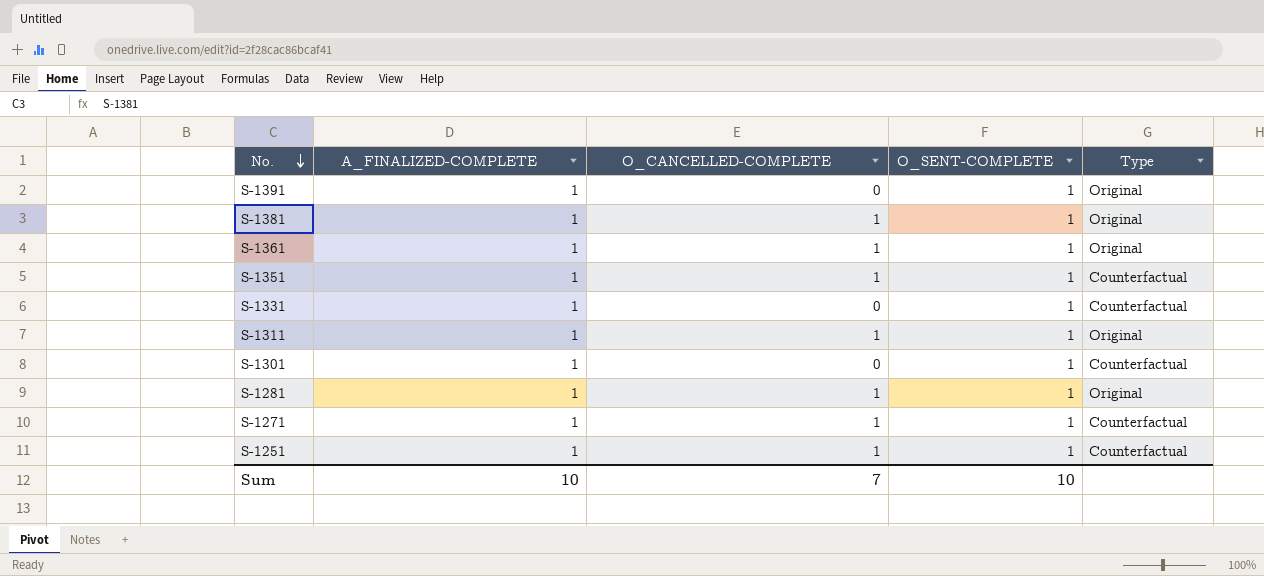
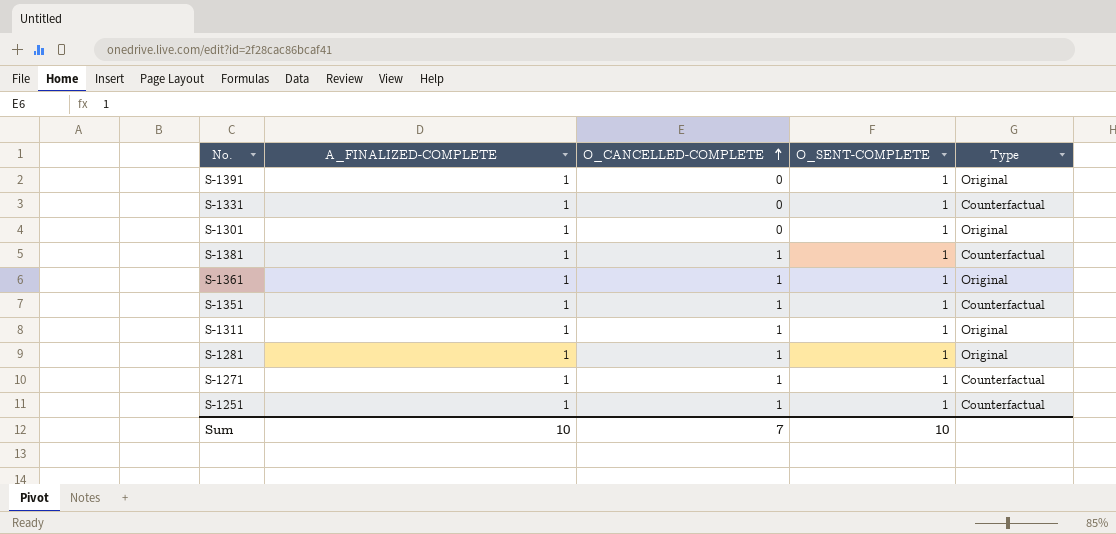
row order: No. descending -> O_CANCELLED-COMPLETE ascending
S-1301 | Type: Counterfactual -> Original
S-1381 | Type: Original -> Counterfactual

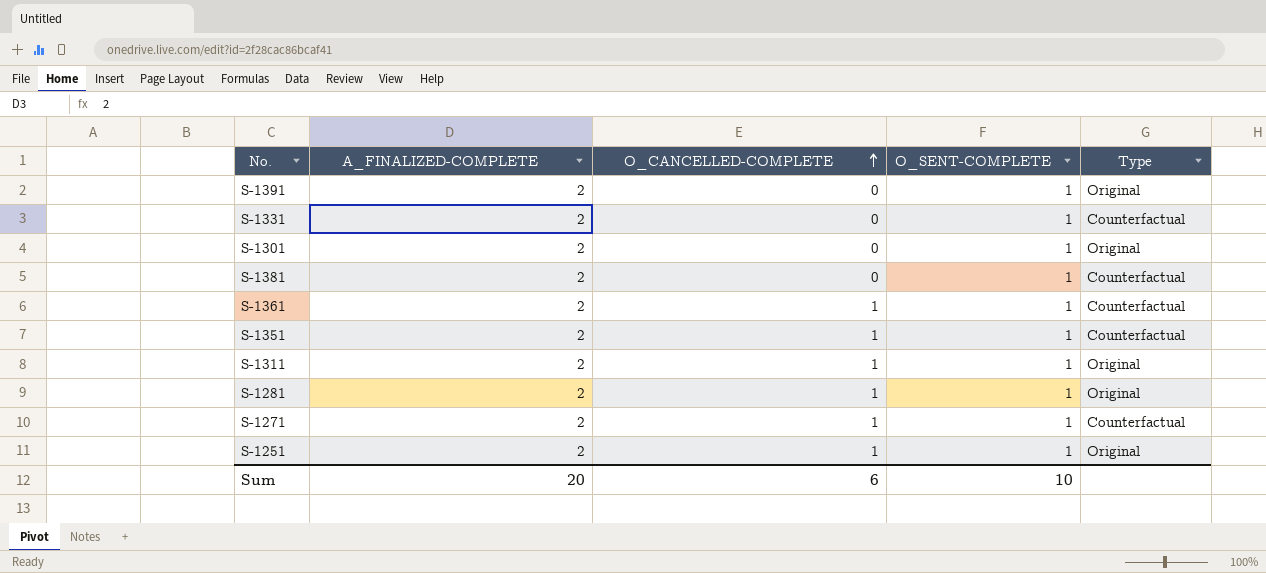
S-1391 | A_FINALIZED-COMPLETE: 1 -> 2
S-1331 | A_FINALIZED-COMPLETE: 1 -> 2
S-1301 | A_FINALIZED-COMPLETE: 1 -> 2
S-1381 | A_FINALIZED-COMPLETE: 1 -> 2
S-1381 | O_CANCELLED-COMPLETE: 1 -> 0
S-1361 | A_FINALIZED-COMPLETE: 1 -> 2
S-1361 | Type: Original -> Counterfactual
S-1351 | A_FINALIZED-COMPLETE: 1 -> 2
S-1311 | A_FINALIZED-COMPLETE: 1 -> 2
S-1281 | A_FINALIZED-COMPLETE: 1 -> 2
S-1271 | A_FINALIZED-COMPLETE: 1 -> 2
S-1251 | A_FINALIZED-COMPLETE: 1 -> 2
S-1251 | Type: Counterfactual -> Original
Sum | A_FINALIZED-COMPLETE: 10 -> 20
Sum | O_CANCELLED-COMPLETE: 7 -> 6

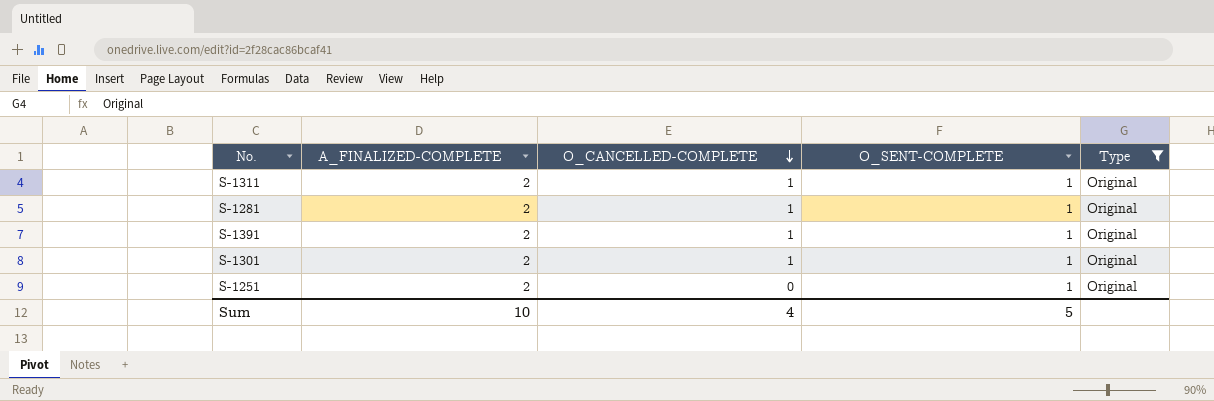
filter: none -> Type = Original
row order: O_CANCELLED-COMPLETE ascending -> O_CANCELLED-COMPLETE descending
S-1391 | O_CANCELLED-COMPLETE: 0 -> 1
S-1301 | O_CANCELLED-COMPLETE: 0 -> 1
S-1251 | O_CANCELLED-COMPLETE: 1 -> 0
Sum | A_FINALIZED-COMPLETE: 20 -> 10
Sum | O_CANCELLED-COMPLETE: 6 -> 4
Sum | O_SENT-COMPLETE: 10 -> 5

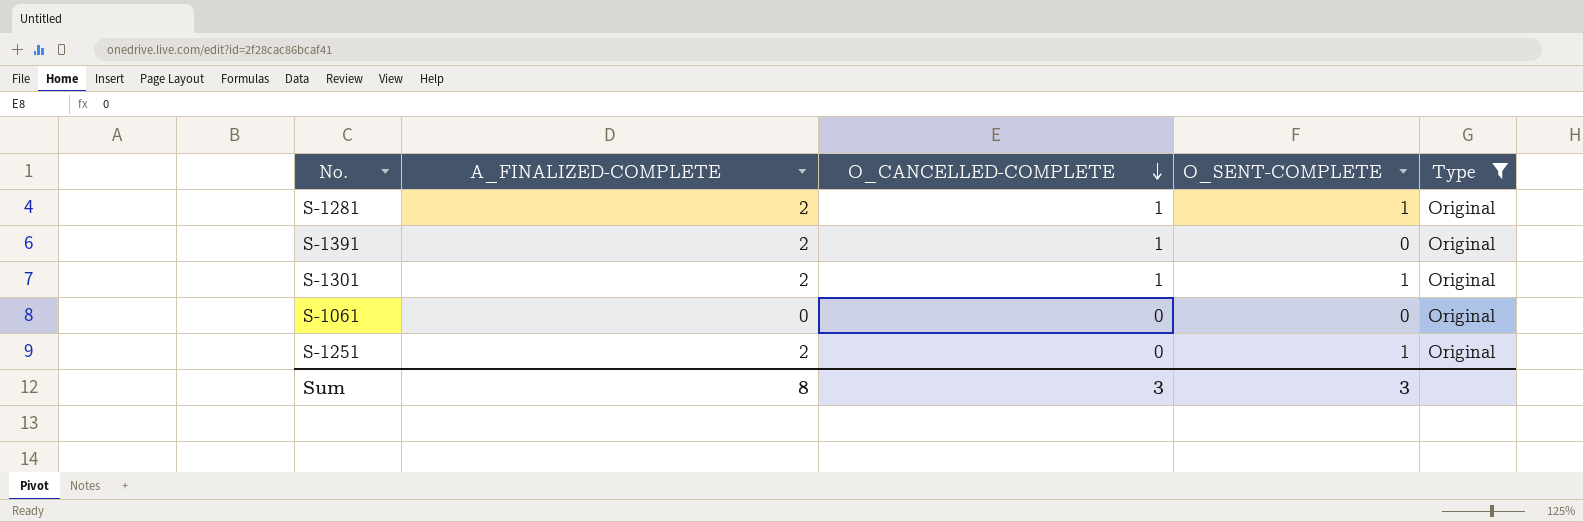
row S-1311: 2 | 1 | 1 | Original -> none
S-1391 | O_SENT-COMPLETE: 1 -> 0
row S-1061: none -> 0 | 0 | 0 | Original
Sum | A_FINALIZED-COMPLETE: 10 -> 8
Sum | O_CANCELLED-COMPLETE: 4 -> 3
Sum | O_SENT-COMPLETE: 5 -> 3

